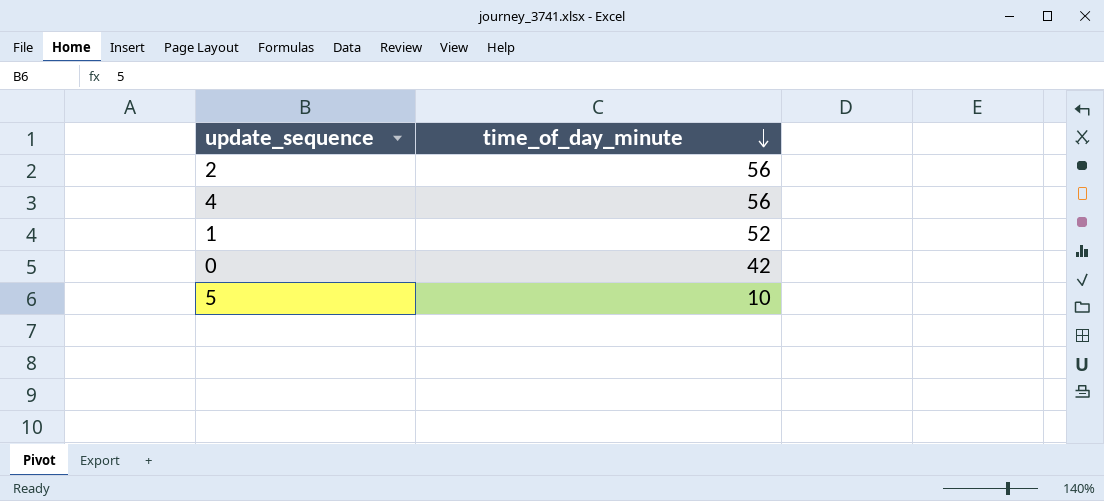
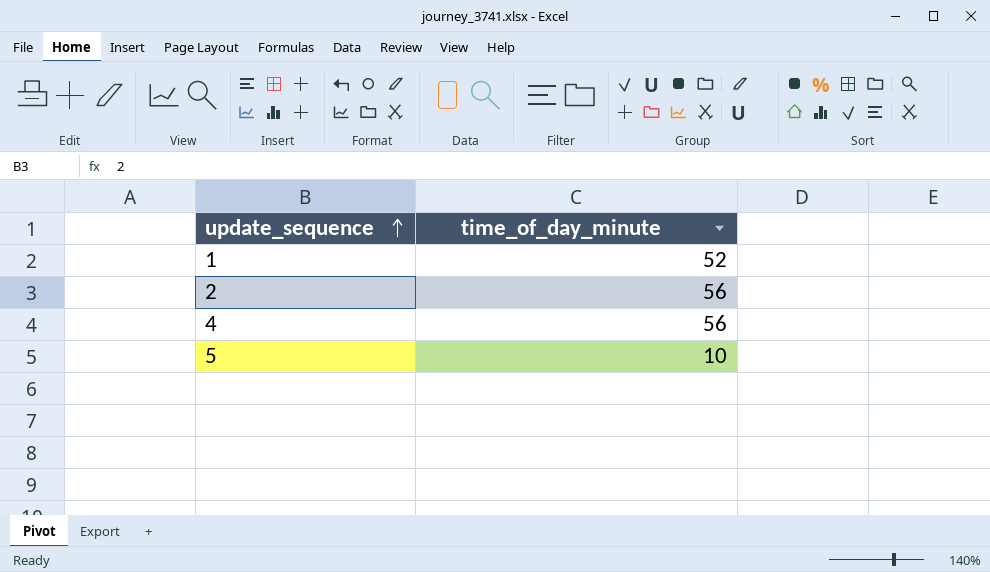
row order: time_of_day_minute descending -> update_sequence ascending
row 0: 42 -> none

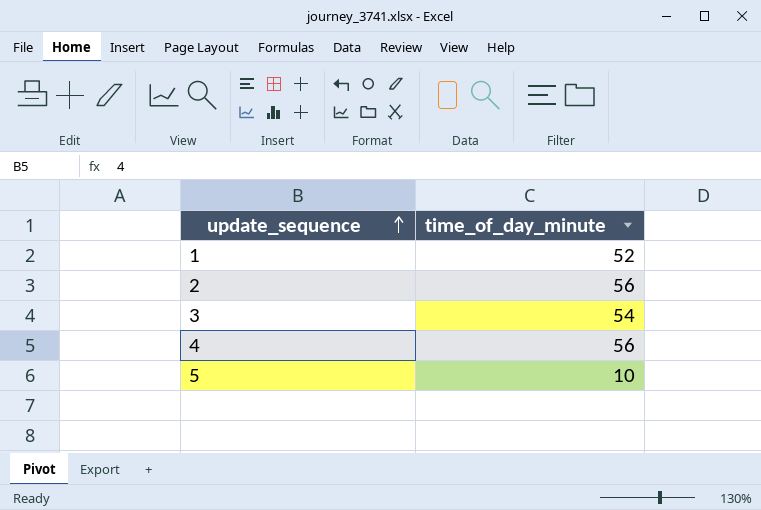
row 3: none -> 54

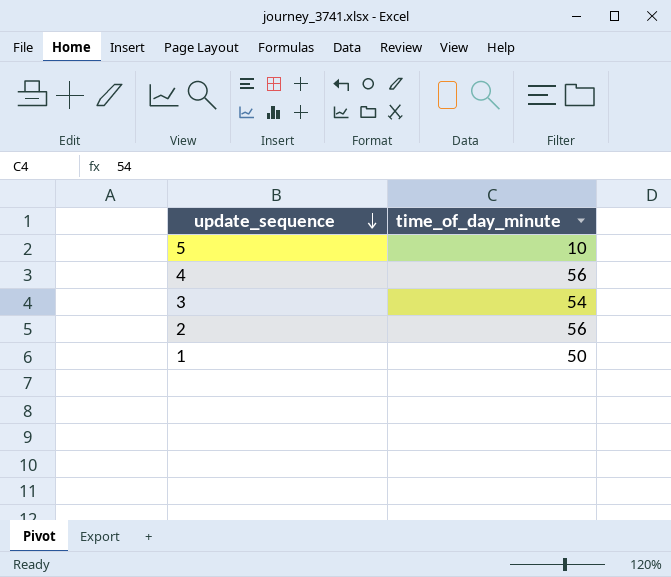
row order: update_sequence ascending -> update_sequence descending
1 | time_of_day_minute: 52 -> 50

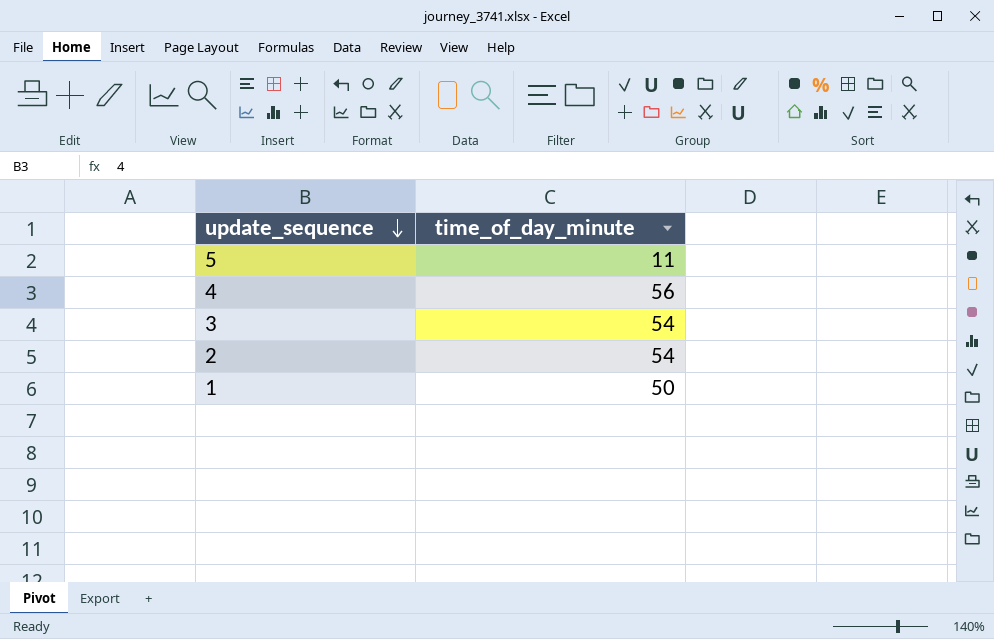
5 | time_of_day_minute: 10 -> 11
2 | time_of_day_minute: 56 -> 54

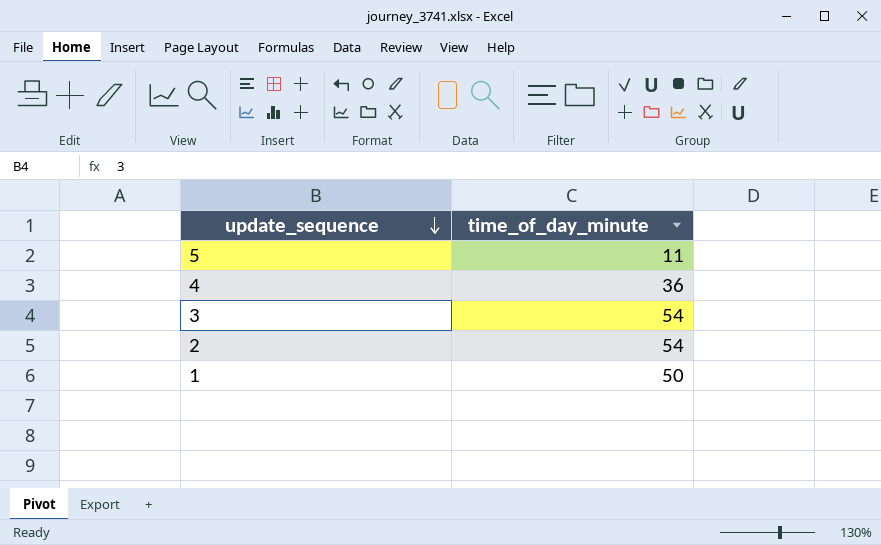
4 | time_of_day_minute: 56 -> 36

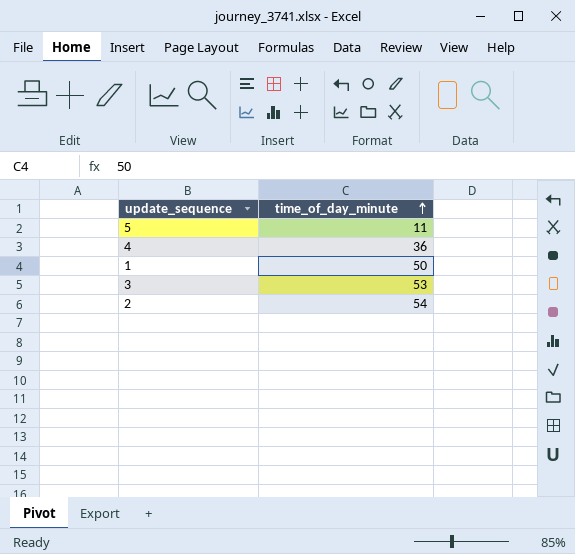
row order: update_sequence descending -> time_of_day_minute ascending
3 | time_of_day_minute: 54 -> 53

